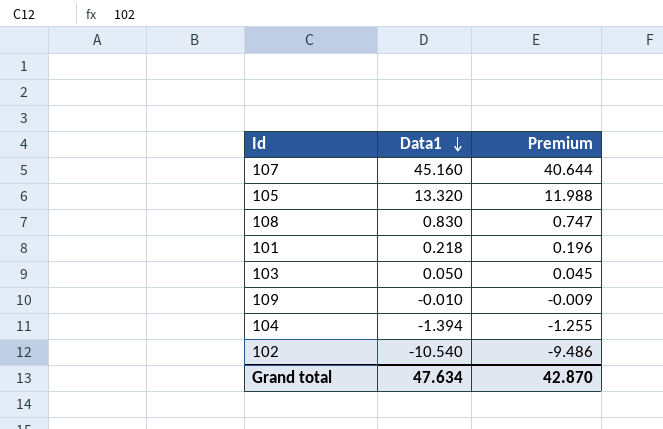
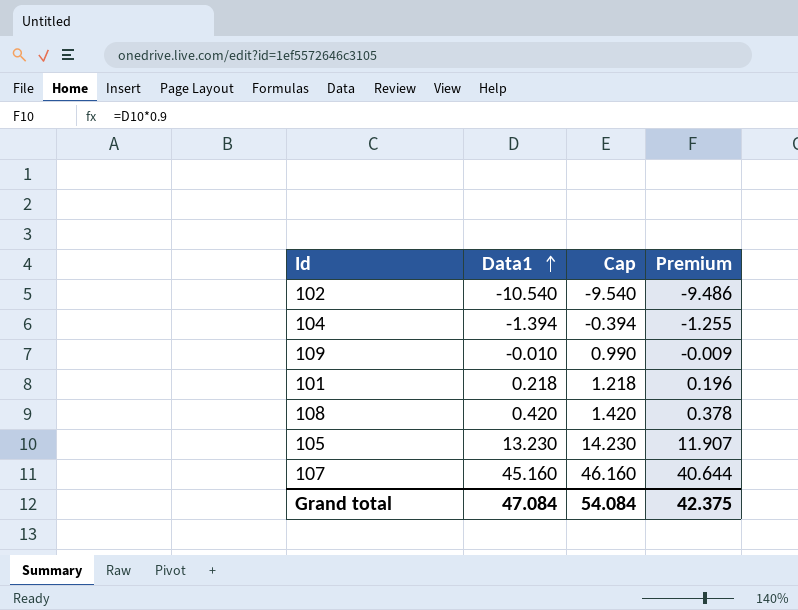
row order: Data1 descending -> Data1 ascending
column Cap | formula: none -> [Data1] + 1
row 103: 0.050 | 0.045 -> none
108 | Data1: 0.830 -> 0.420
108 | Premium: 0.747 -> 0.378
105 | Data1: 13.320 -> 13.230
105 | Premium: 11.988 -> 11.907
Grand total | Data1: 47.634 -> 47.084
Grand total | Premium: 42.870 -> 42.375

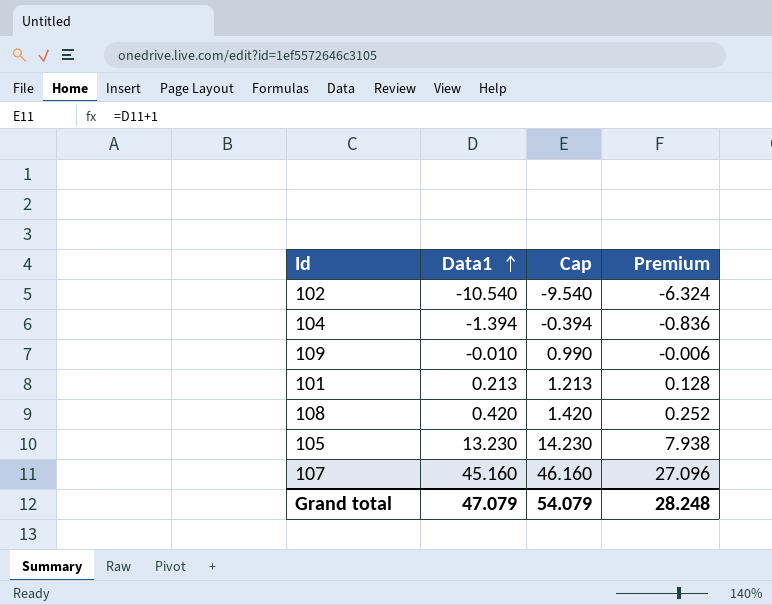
column Premium | formula: [Data1] * 0.9 -> [Data1] * 0.6
101 | Data1: 0.218 -> 0.213
101 | Cap: 1.218 -> 1.213
Grand total | Data1: 47.084 -> 47.079
Grand total | Cap: 54.084 -> 54.079
Grand total | Premium: 42.375 -> 28.248

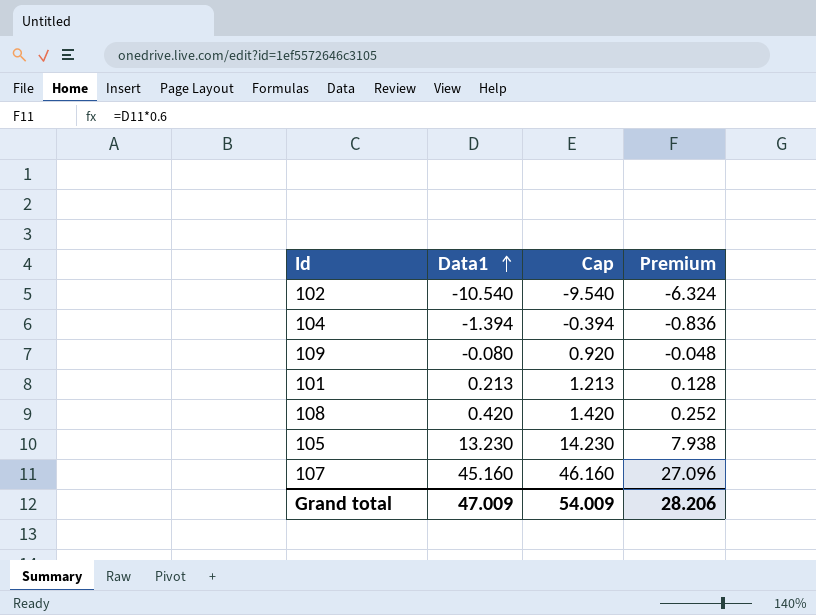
109 | Data1: -0.010 -> -0.080
109 | Cap: 0.990 -> 0.920
109 | Premium: -0.006 -> -0.048
Grand total | Data1: 47.079 -> 47.009
Grand total | Cap: 54.079 -> 54.009
Grand total | Premium: 28.248 -> 28.206

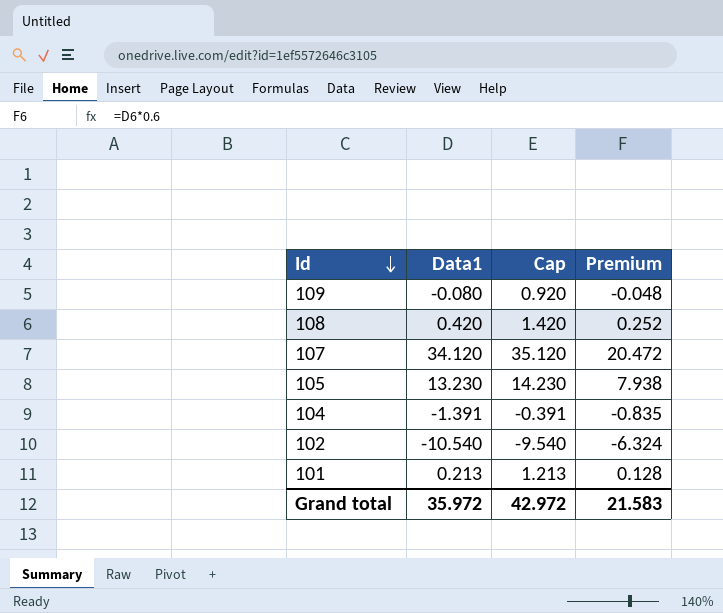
row order: Data1 ascending -> Id descending
107 | Data1: 45.160 -> 34.120
107 | Cap: 46.160 -> 35.120
107 | Premium: 27.096 -> 20.472
104 | Data1: -1.394 -> -1.391
104 | Cap: -0.394 -> -0.391
104 | Premium: -0.836 -> -0.835
Grand total | Data1: 47.009 -> 35.972
Grand total | Cap: 54.009 -> 42.972
Grand total | Premium: 28.206 -> 21.583

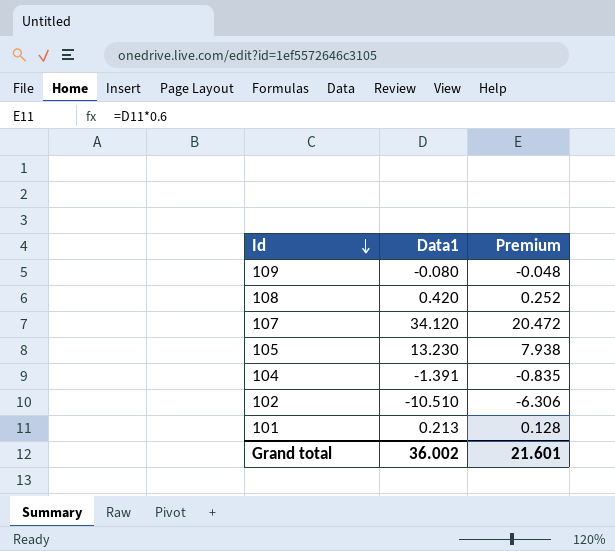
column Cap | formula: [Data1] + 1 -> none
102 | Data1: -10.540 -> -10.510
102 | Premium: -6.324 -> -6.306
Grand total | Data1: 35.972 -> 36.002
Grand total | Premium: 21.583 -> 21.601

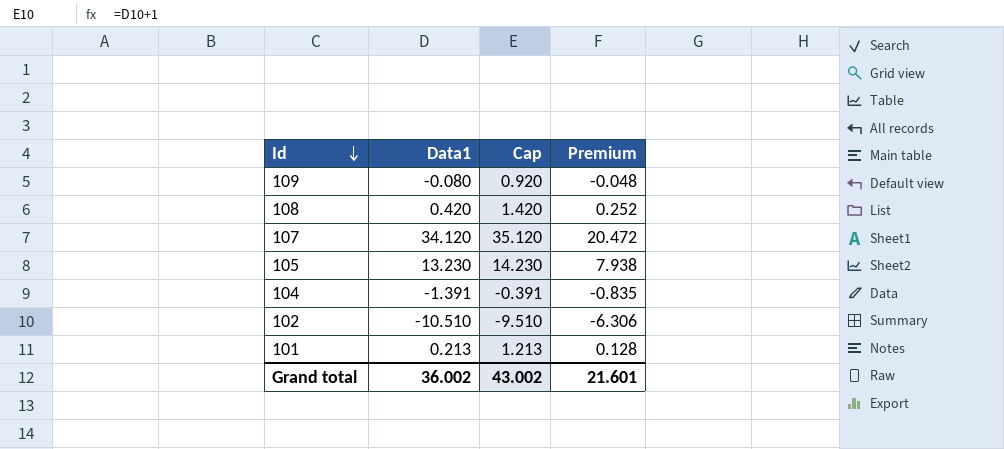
column Cap | formula: none -> [Data1] + 1

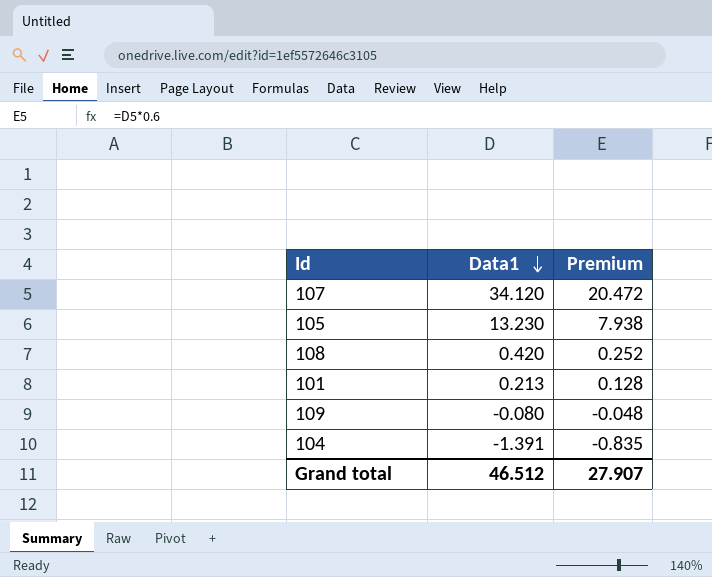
row order: Id descending -> Data1 descending
column Cap | formula: [Data1] + 1 -> none
row 102: -10.510 | -9.510 | -6.306 -> none
Grand total | Data1: 36.002 -> 46.512
Grand total | Premium: 21.601 -> 27.907

